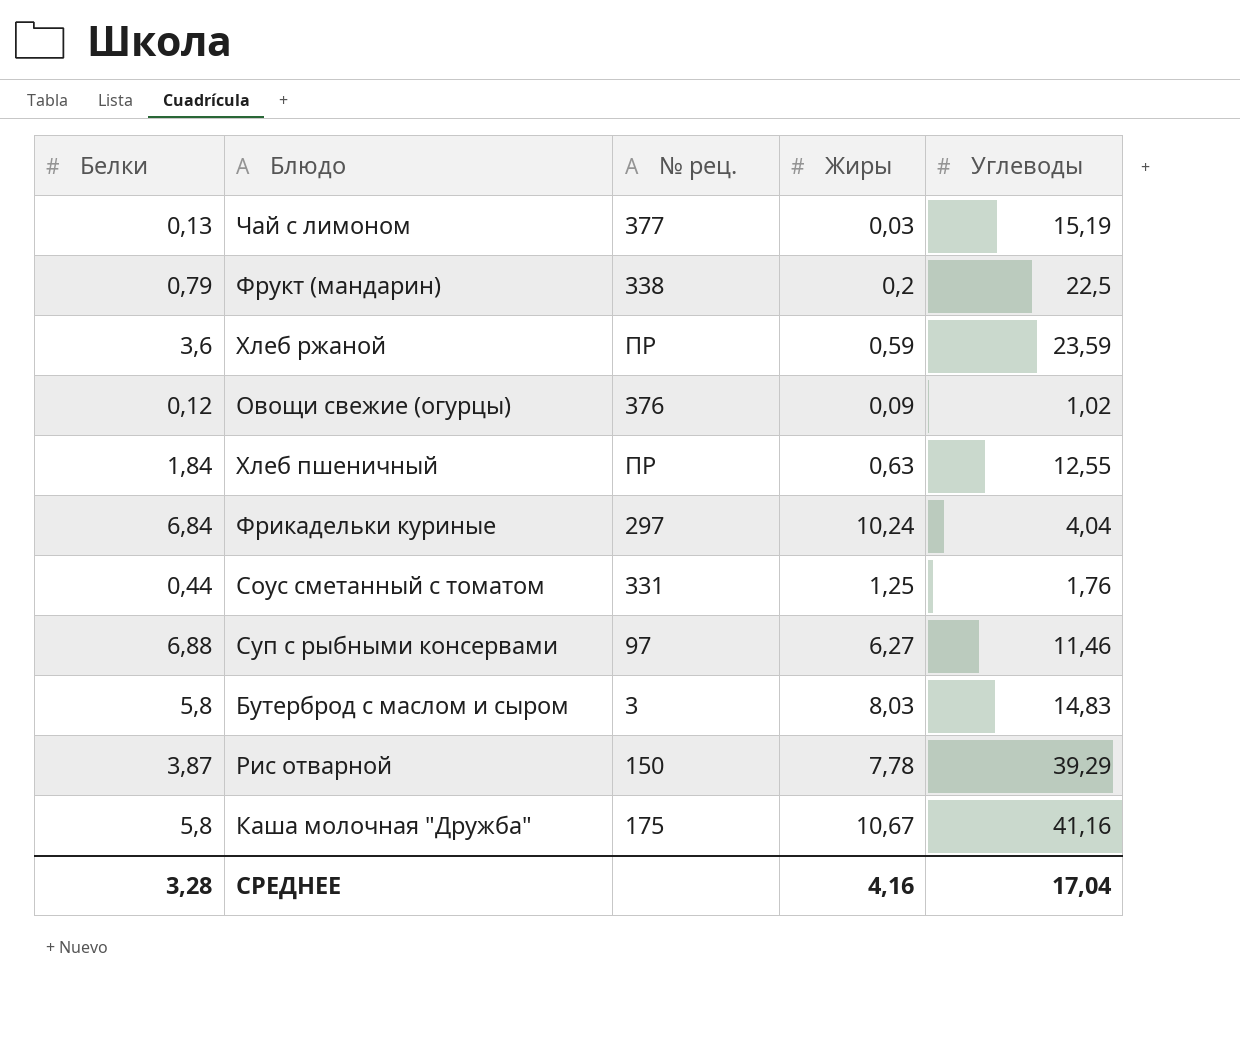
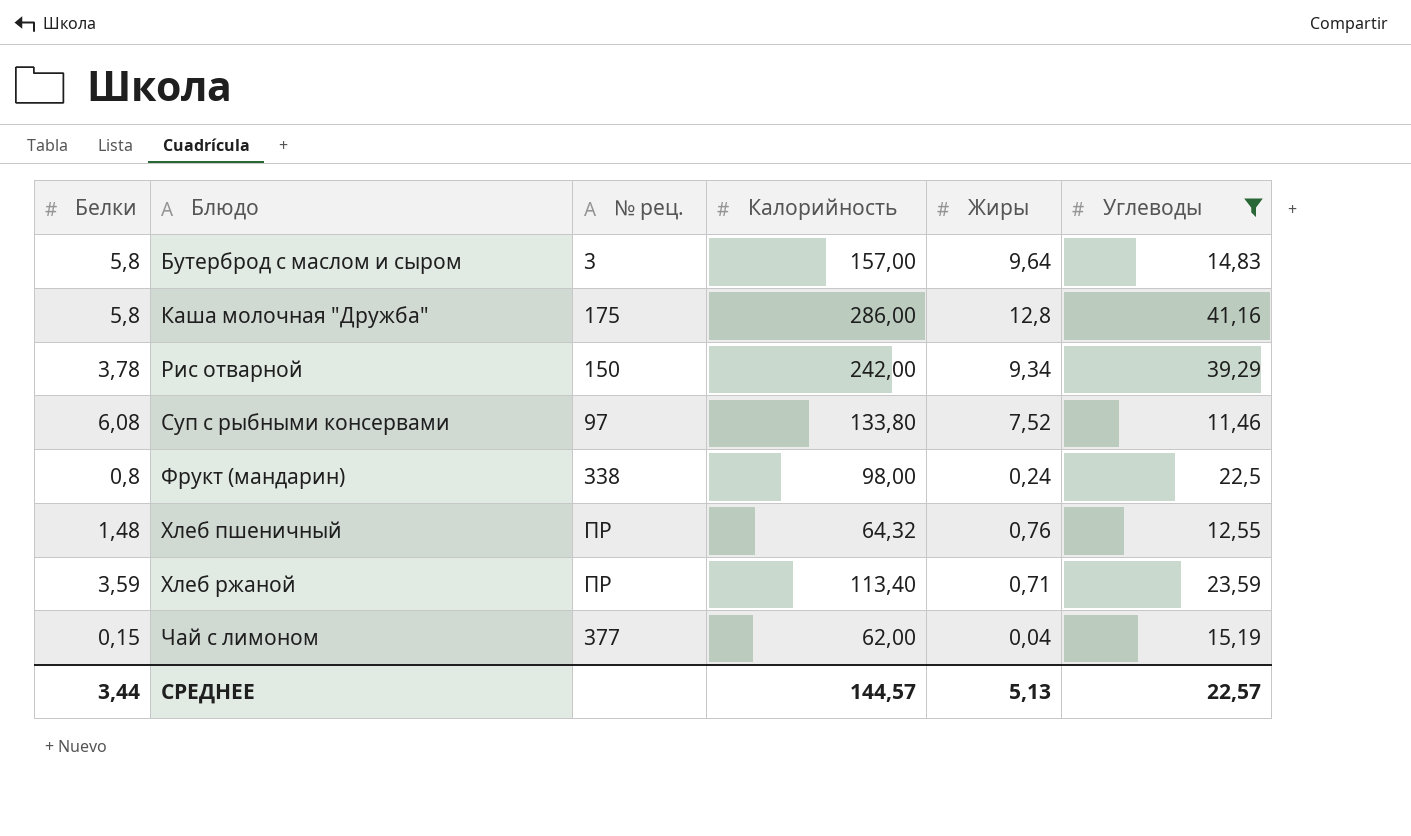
filter: none -> Углеводы >= 11,46
row order: none -> Блюдо ascending
column Калорийность | position: none -> 4
Бутерброд с маслом и сыром | Жиры: 8,03 -> 9,64
Каша молочная "Дружба" | Жиры: 10,67 -> 12,8
Рис отварной | Белки: 3,87 -> 3,78
Рис отварной | Жиры: 7,78 -> 9,34
Суп с рыбными консервами | Белки: 6,88 -> 6,08
Суп с рыбными консервами | Жиры: 6,27 -> 7,52
Фрукт (мандарин) | Белки: 0,79 -> 0,8
Фрукт (мандарин) | Жиры: 0,2 -> 0,24
Хлеб пшеничный | Белки: 1,84 -> 1,48
Хлеб пшеничный | Жиры: 0,63 -> 0,76
Хлеб ржаной | Белки: 3,6 -> 3,59
Хлеб ржаной | Жиры: 0,59 -> 0,71
Чай с лимоном | Белки: 0,13 -> 0,15
Чай с лимоном | Жиры: 0,03 -> 0,04
СРЕДНЕЕ | Белки: 3,28 -> 3,44
СРЕДНЕЕ | Жиры: 4,16 -> 5,13
СРЕДНЕЕ | Углеводы: 17,04 -> 22,57

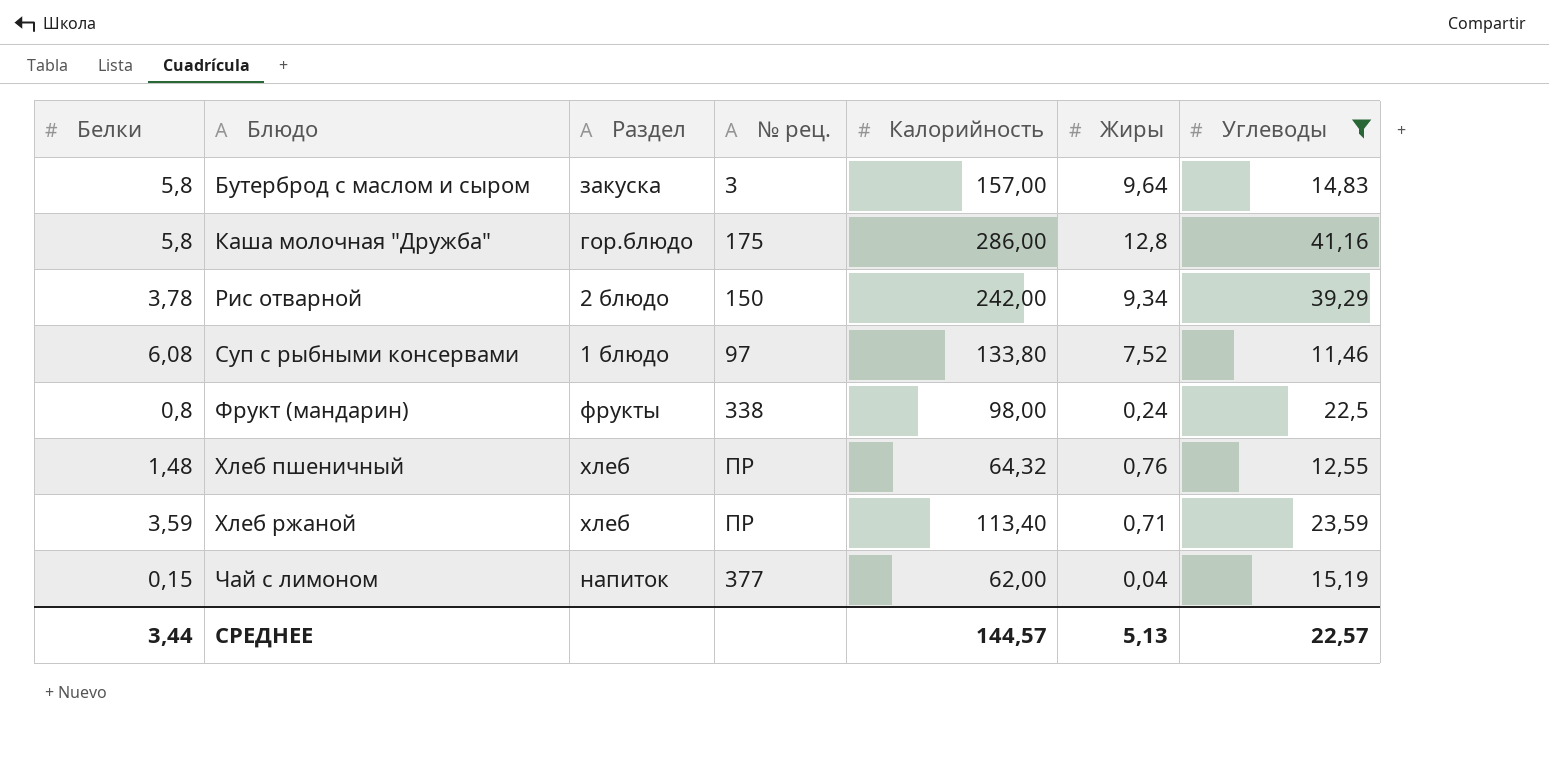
column Раздел | position: none -> 3

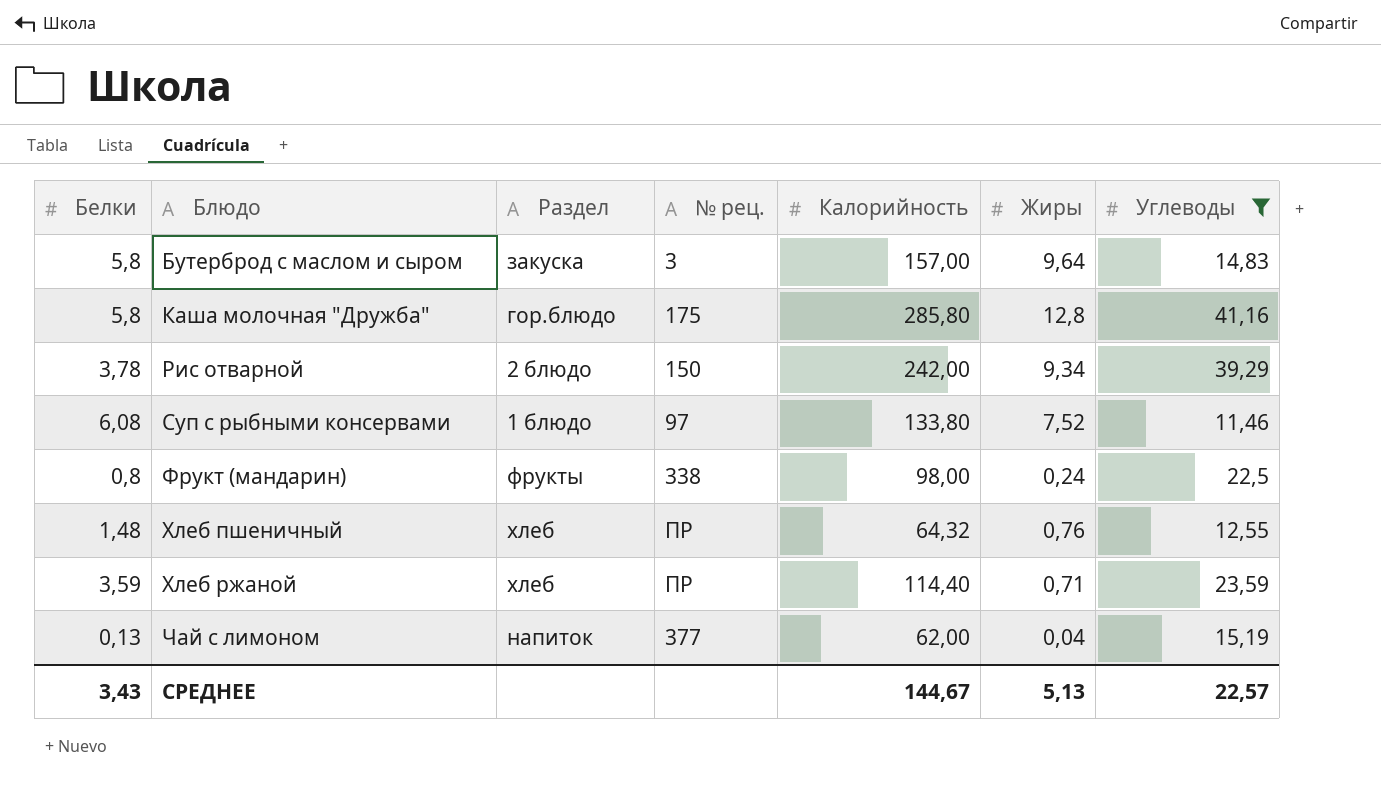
Каша молочная "Дружба" | Калорийность: 286,00 -> 285,80
Хлеб ржаной | Калорийность: 113,40 -> 114,40
Чай с лимоном | Белки: 0,15 -> 0,13
СРЕДНЕЕ | Белки: 3,44 -> 3,43
СРЕДНЕЕ | Калорийность: 144,57 -> 144,67

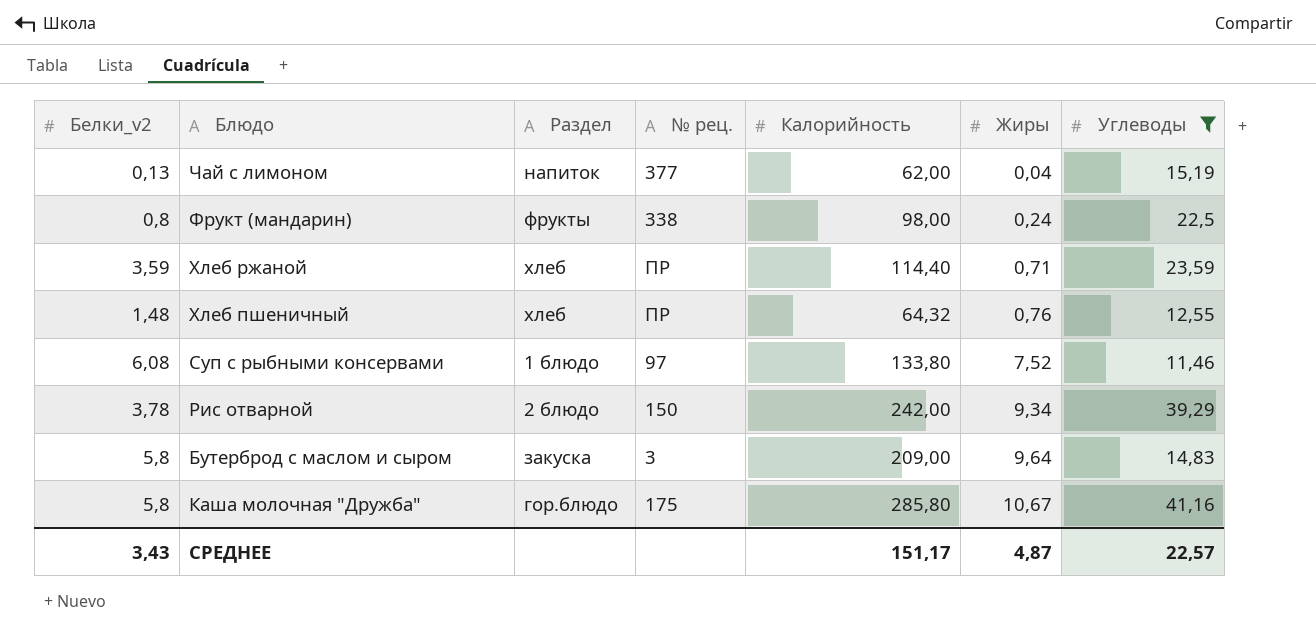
row order: Блюдо ascending -> Жиры ascending
column name: Белки -> Белки_v2
Бутерброд с маслом и сыром | Калорийность: 157,00 -> 209,00
Каша молочная "Дружба" | Жиры: 12,8 -> 10,67
СРЕДНЕЕ | Калорийность: 144,67 -> 151,17
СРЕДНЕЕ | Жиры: 5,13 -> 4,87

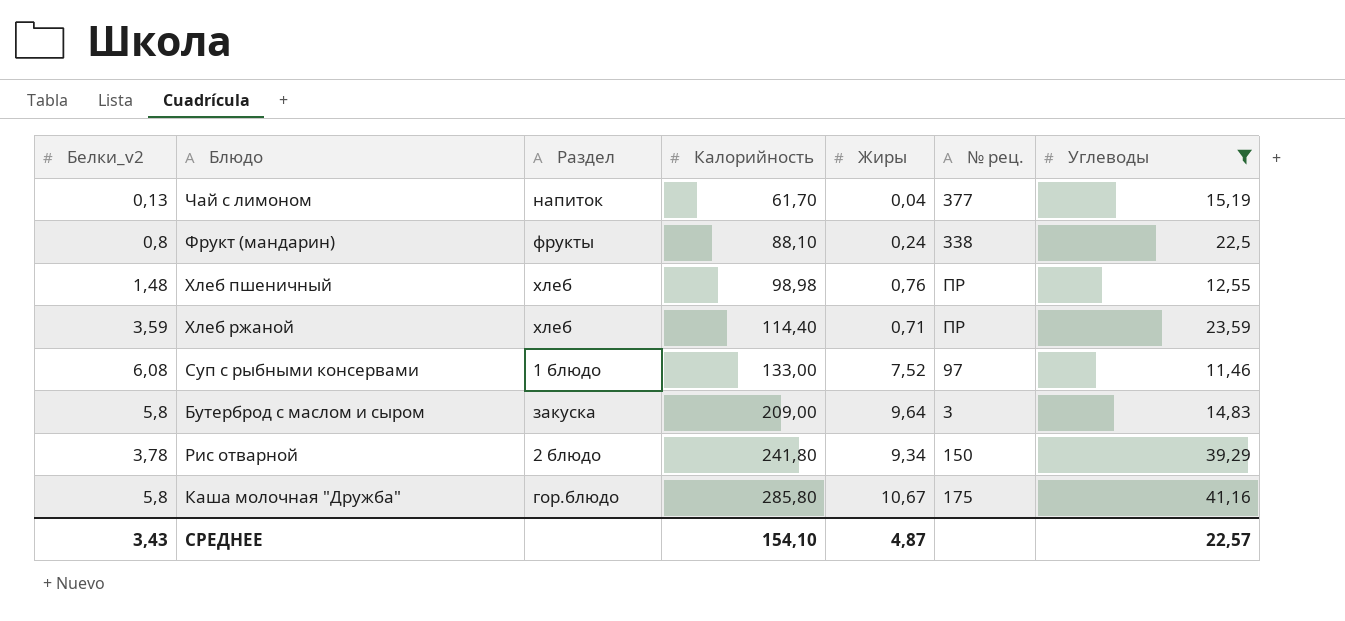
row order: Жиры ascending -> Калорийность ascending
column № рец. | position: 4 -> 6
Чай с лимоном | Калорийность: 62,00 -> 61,70
Фрукт (мандарин) | Калорийность: 98,00 -> 88,10
Хлеб пшеничный | Калорийность: 64,32 -> 98,98
Суп с рыбными консервами | Калорийность: 133,80 -> 133,00
Рис отварной | Калорийность: 242,00 -> 241,80
СРЕДНЕЕ | Калорийность: 151,17 -> 154,10

